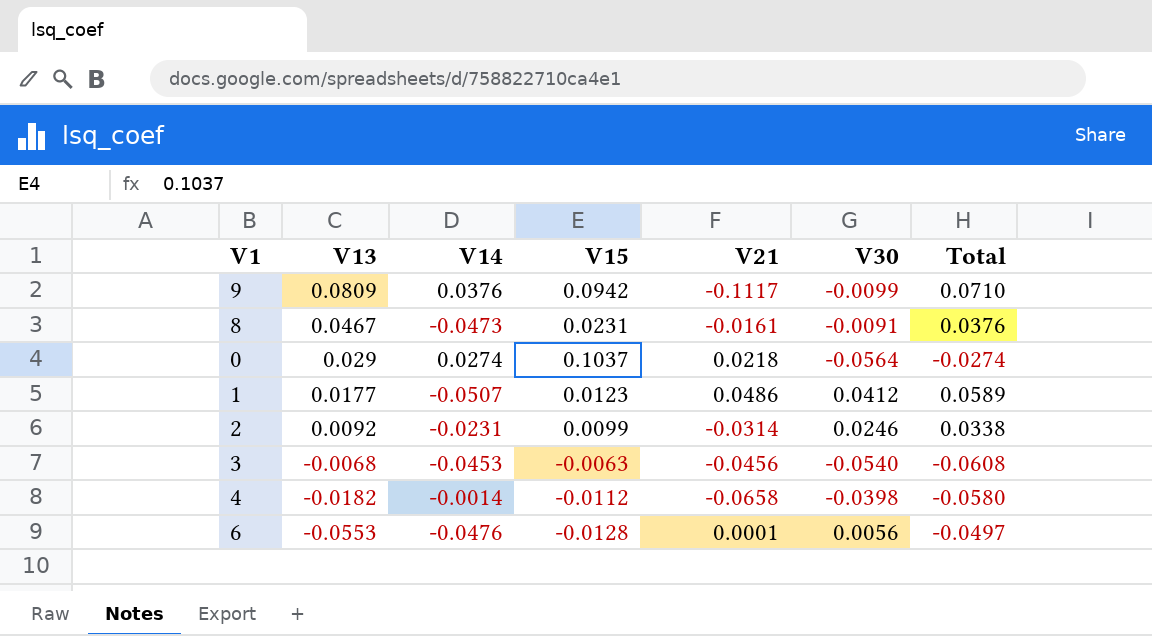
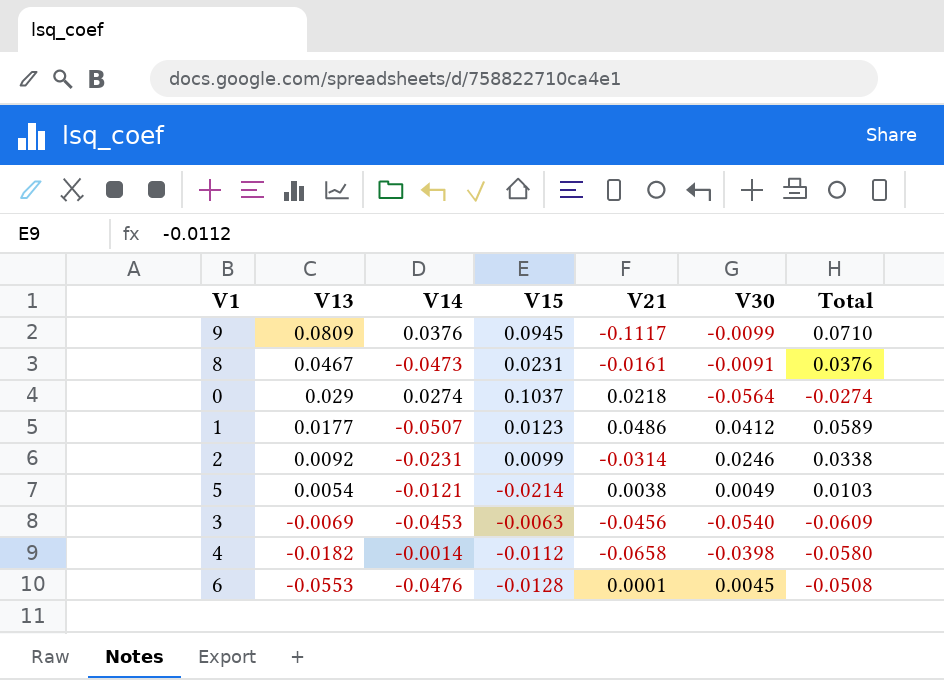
9 | V15: 0.0942 -> 0.0945
row 5: none -> 0.0054 | -0.0121 | -0.0214 | 0.0038 | 0.0049 | 0.0103
3 | V13: -0.0068 -> -0.0069
3 | Total: -0.0608 -> -0.0609
6 | V30: 0.0056 -> 0.0045
6 | Total: -0.0497 -> -0.0508

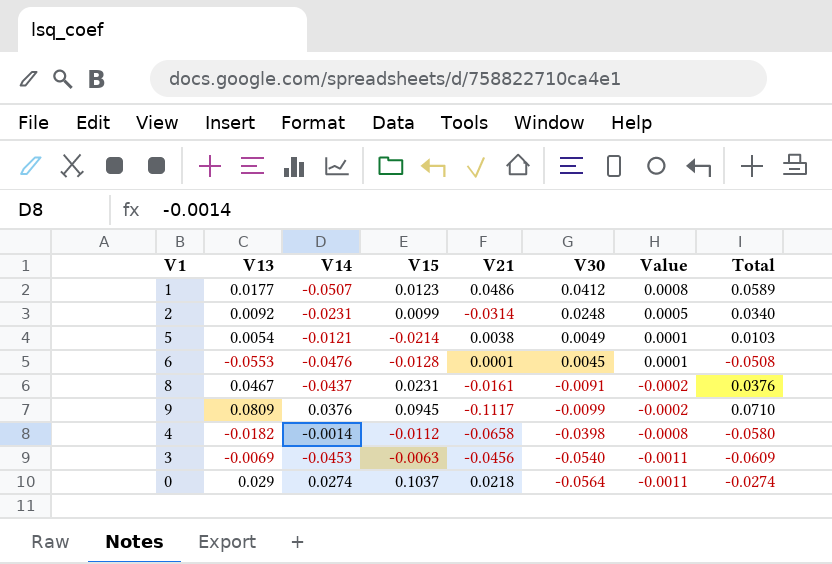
row order: V13 descending -> V30 descending
column Value | formula: none -> [V30] * 0.02
2 | V30: 0.0246 -> 0.0248
2 | Total: 0.0338 -> 0.0340
8 | V14: -0.0473 -> -0.0437

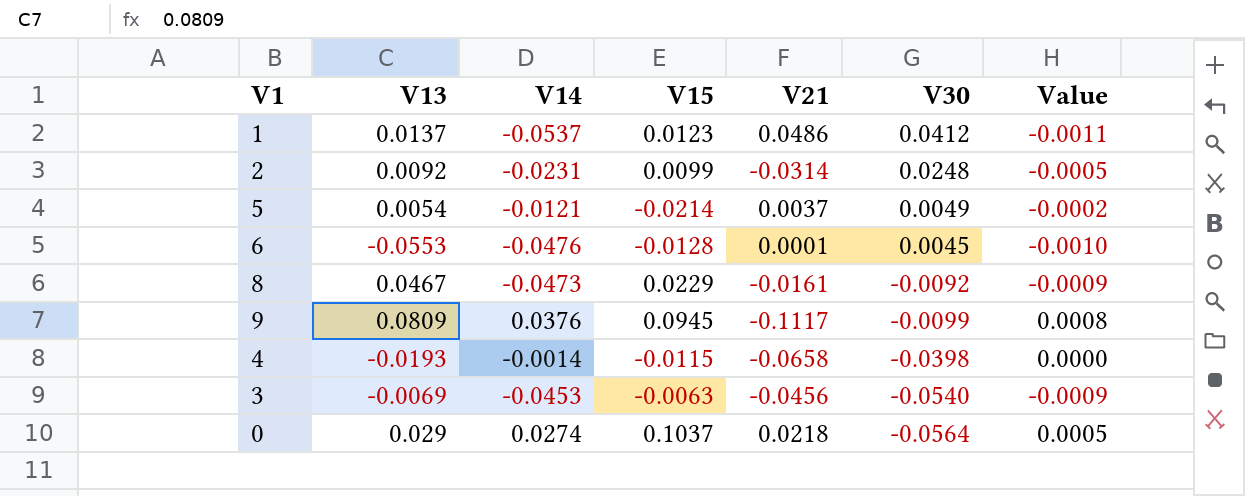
column Total | formula: [V13] + [V30] -> none
column Value | formula: [V30] * 0.02 -> [V14] * 0.02
1 | V13: 0.0177 -> 0.0137
1 | V14: -0.0507 -> -0.0537
5 | V21: 0.0038 -> 0.0037
8 | V14: -0.0437 -> -0.0473
8 | V15: 0.0231 -> 0.0229
8 | V30: -0.0091 -> -0.0092
4 | V13: -0.0182 -> -0.0193
4 | V15: -0.0112 -> -0.0115

